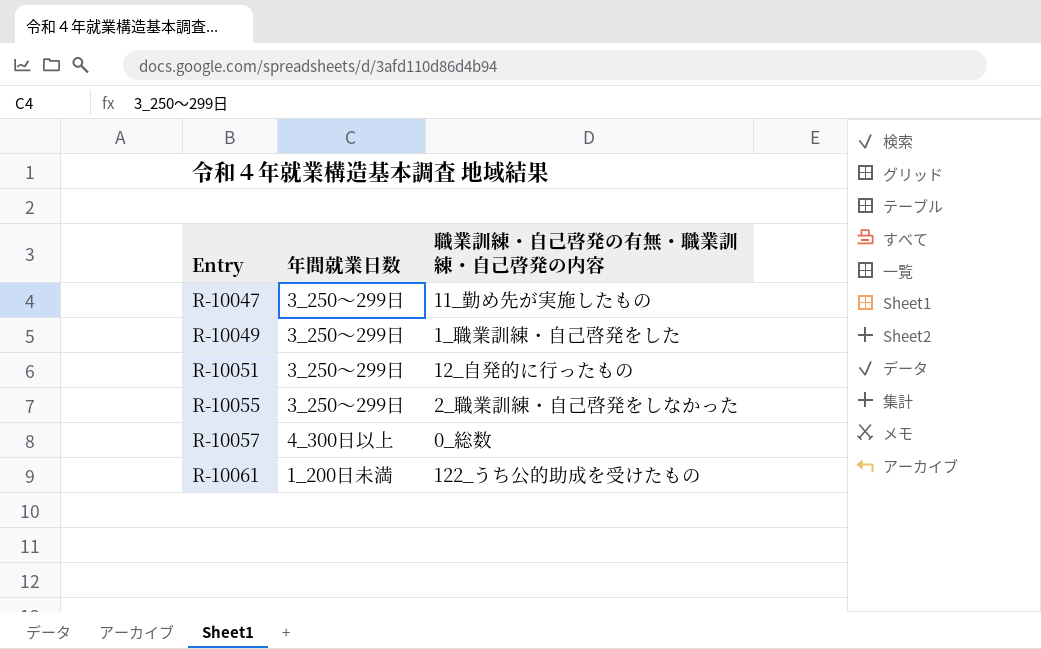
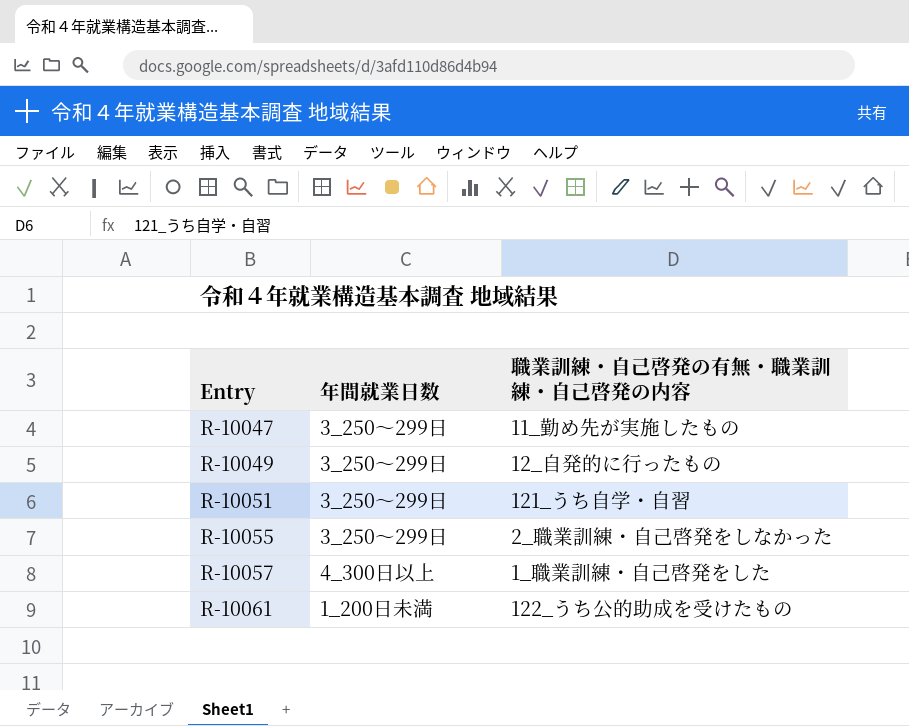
R-10049 | 職業訓練・自己啓発の有無・職業訓練・自己啓発の内容: 1_職業訓練・自己啓発をした -> 12_自発的に行ったもの
R-10051 | 職業訓練・自己啓発の有無・職業訓練・自己啓発の内容: 12_自発的に行ったもの -> 121_うち自学・自習
R-10057 | 職業訓練・自己啓発の有無・職業訓練・自己啓発の内容: 0_総数 -> 1_職業訓練・自己啓発をした

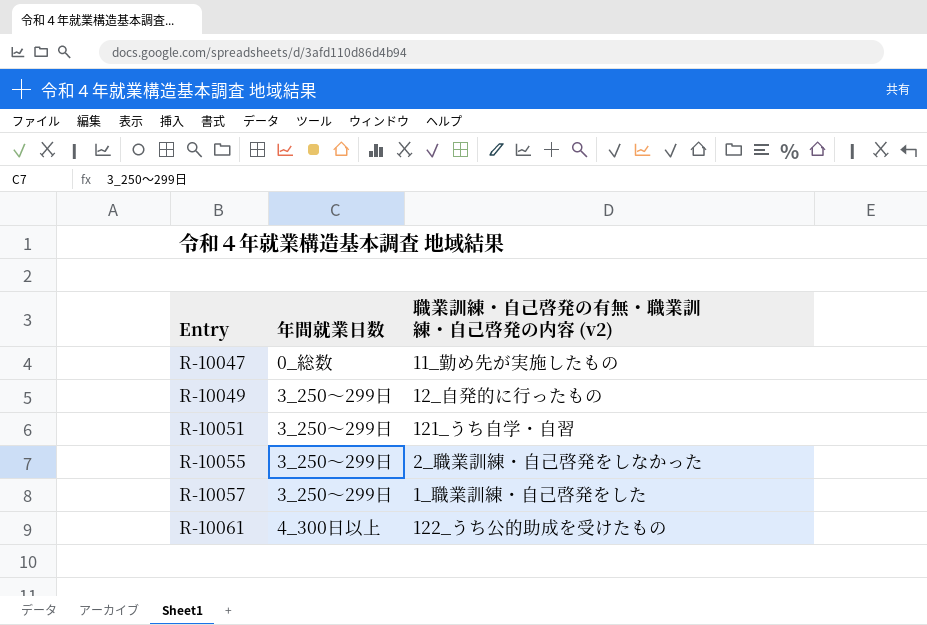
column name: 職業訓練・自己啓発の有無・職業訓練・自己啓発の内容 -> 職業訓練・自己啓発の有無・職業訓練・自己啓発の内容 (v2)
R-10047 | 年間就業日数: 3_250～299日 -> 0_総数
R-10057 | 年間就業日数: 4_300日以上 -> 3_250～299日
R-10061 | 年間就業日数: 1_200日未満 -> 4_300日以上

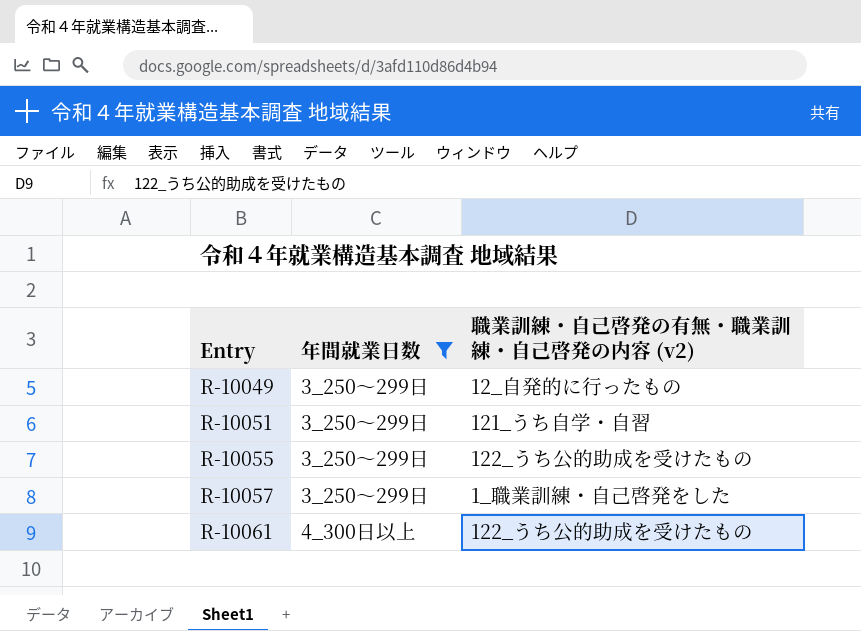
filter: none -> 年間就業日数 != 0_総数
R-10055 | 職業訓練・自己啓発の有無・職業訓練・自己啓発の内容 (v2): 2_職業訓練・自己啓発をしなかった -> 122_うち公的助成を受けたもの

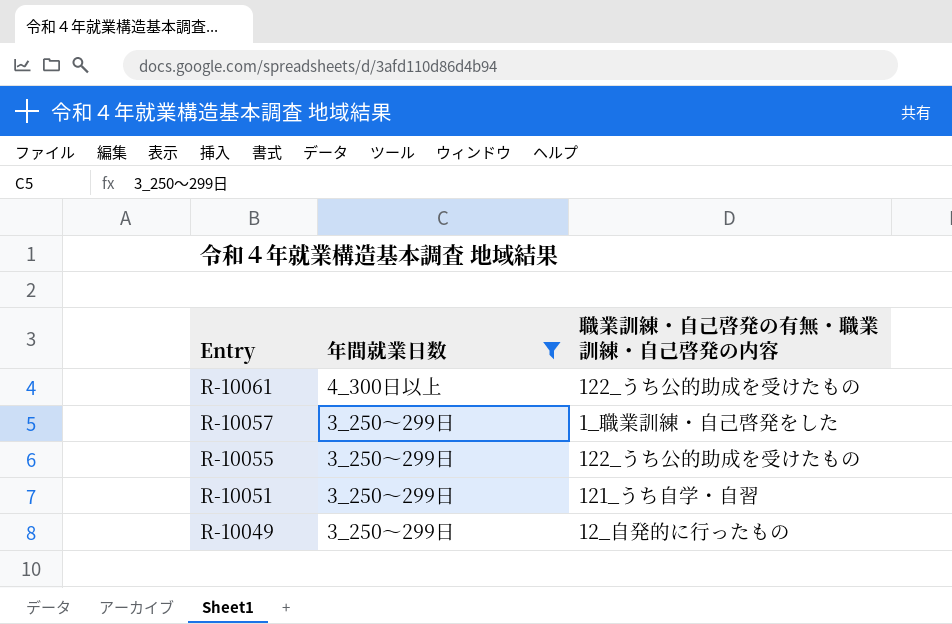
row order: Entry ascending -> Entry descending
column name: 職業訓練・自己啓発の有無・職業訓練・自己啓発の内容 (v2) -> 職業訓練・自己啓発の有無・職業訓練・自己啓発の内容

